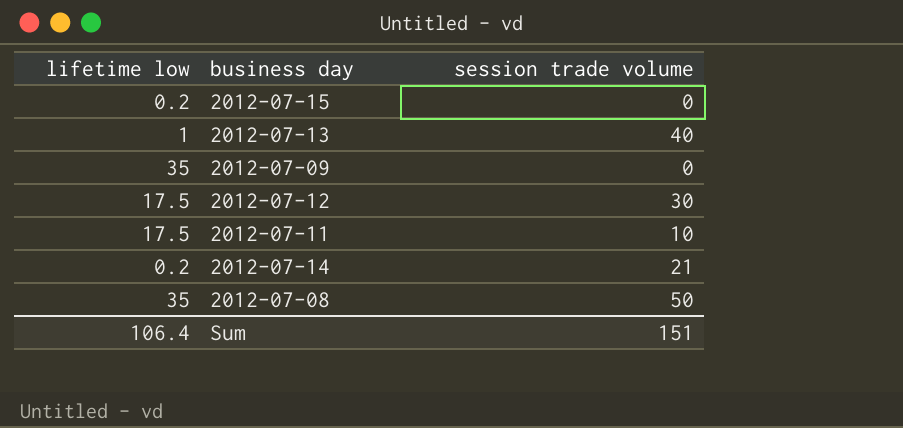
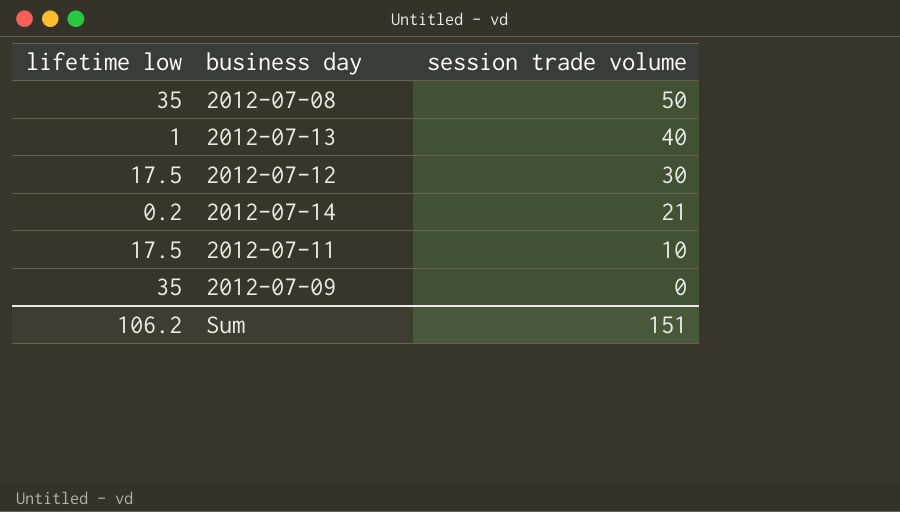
row order: none -> session trade volume descending
row 2012-07-15: 0.2 | 0 -> none
Sum | lifetime low: 106.4 -> 106.2

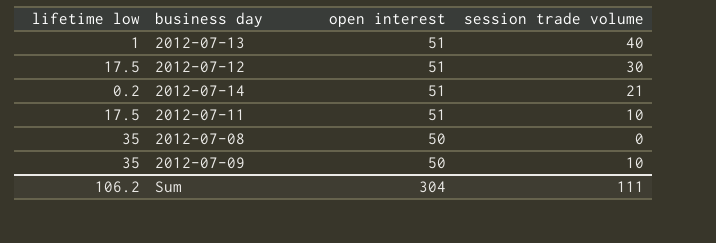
row order: session trade volume descending -> open interest descending
column open interest | position: none -> 3
2012-07-08 | session trade volume: 50 -> 0
2012-07-09 | session trade volume: 0 -> 10
Sum | session trade volume: 151 -> 111

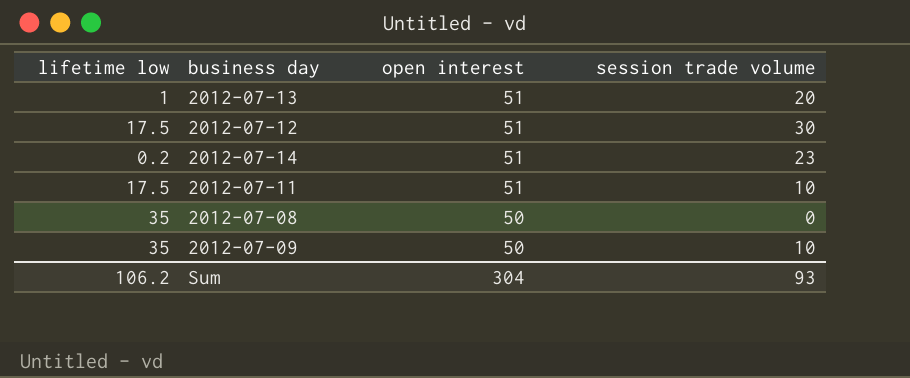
2012-07-13 | session trade volume: 40 -> 20
2012-07-14 | session trade volume: 21 -> 23
Sum | session trade volume: 111 -> 93

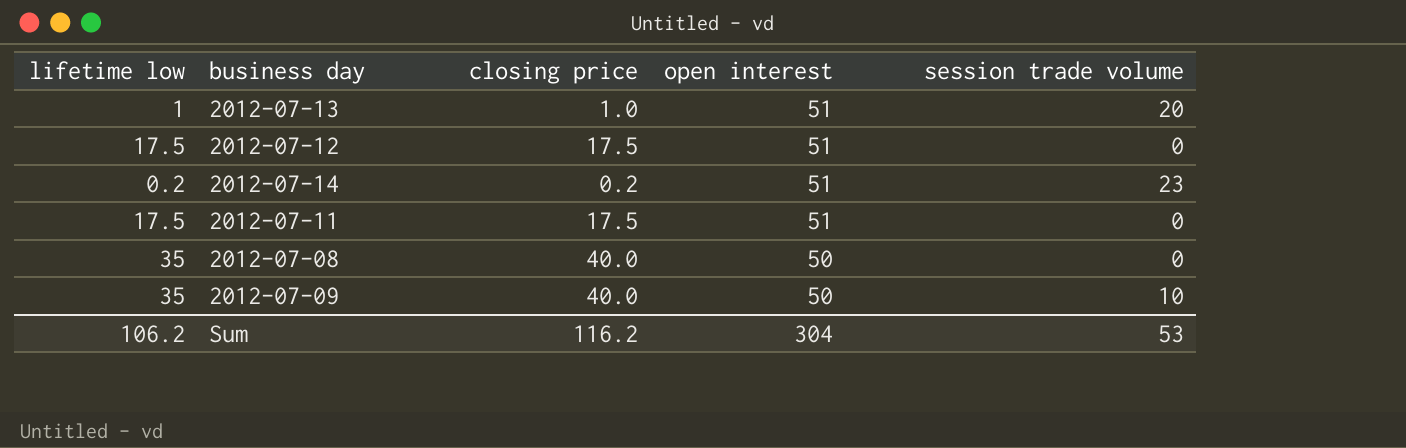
column closing price | position: none -> 3
2012-07-12 | session trade volume: 30 -> 0
2012-07-11 | session trade volume: 10 -> 0
Sum | session trade volume: 93 -> 53

